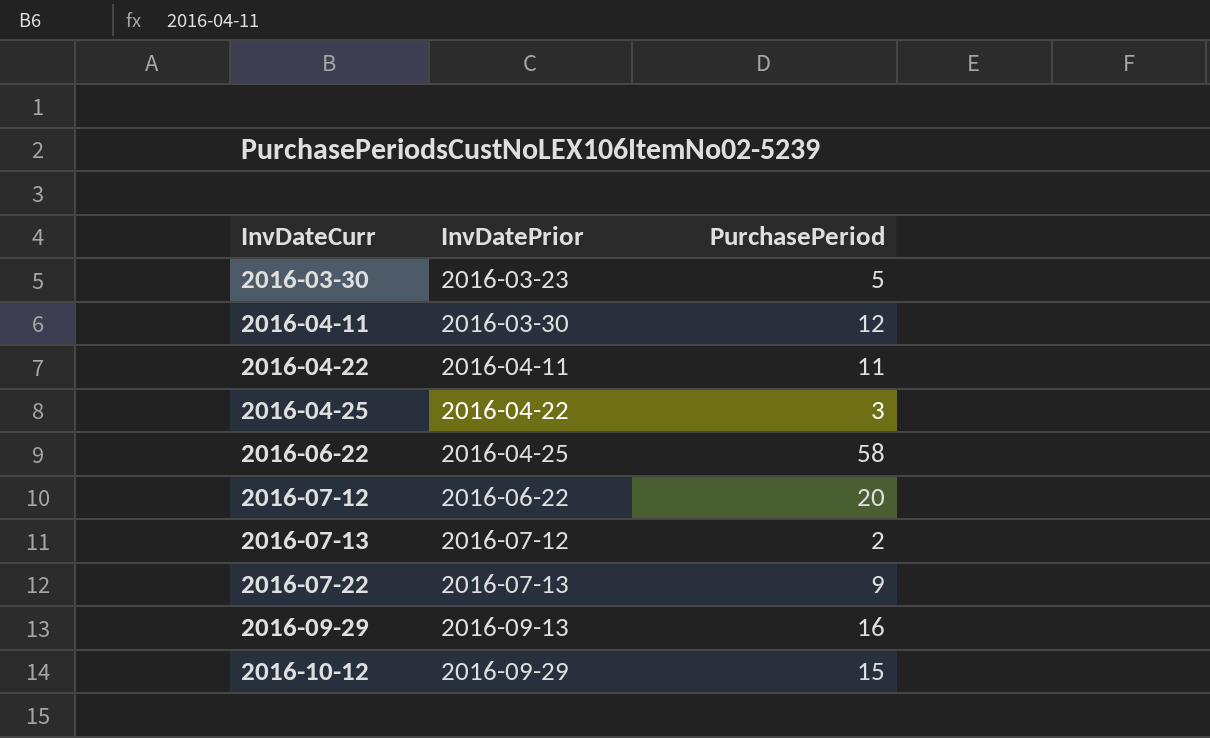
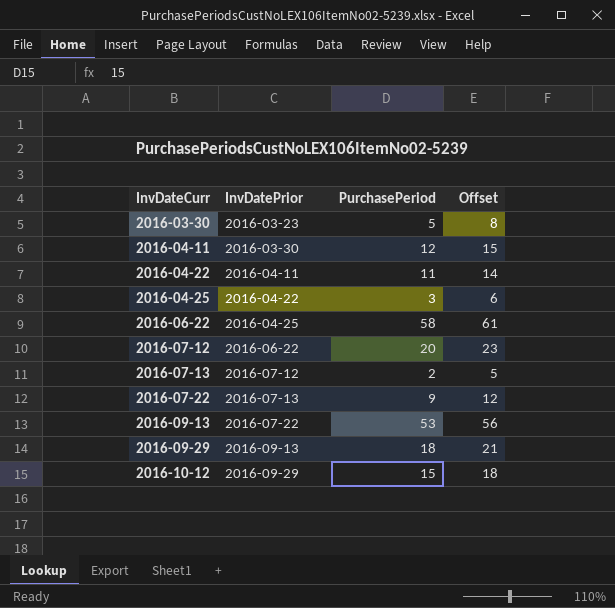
column Offset | formula: none -> [PurchasePeriod] + 3
row 2016-09-13: none -> 2016-07-22 | 53 | 56
2016-09-29 | PurchasePeriod: 16 -> 18

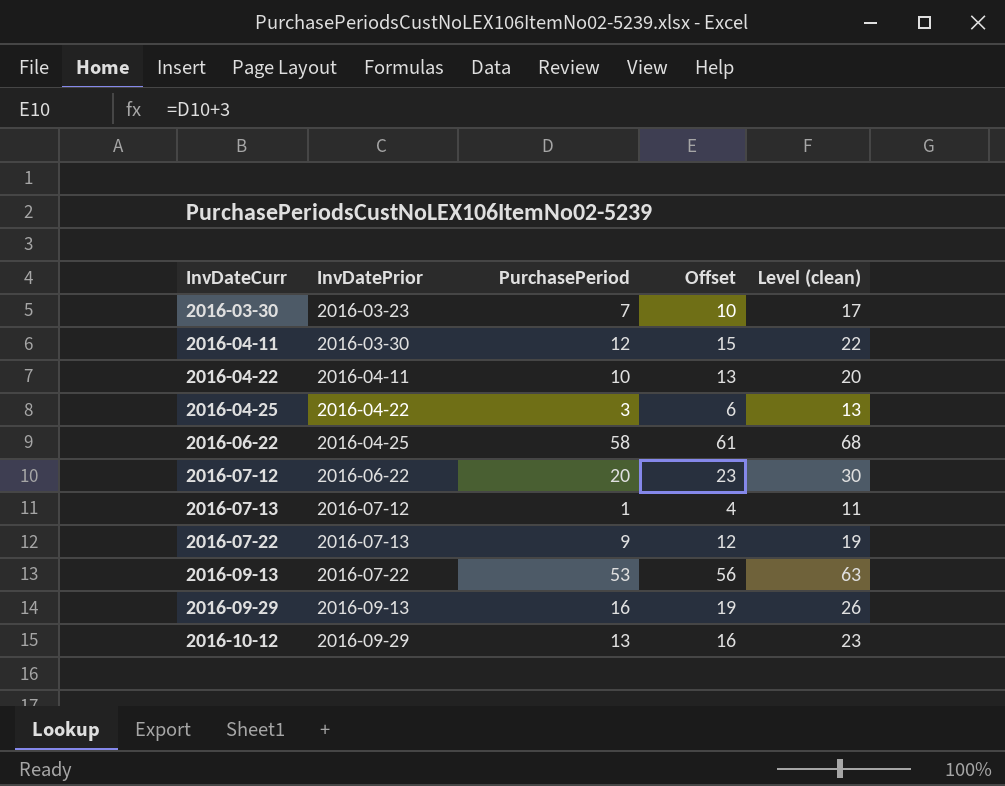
column Level (clean) | formula: none -> [PurchasePeriod] + 10
2016-03-30 | PurchasePeriod: 5 -> 7
2016-03-30 | Offset: 8 -> 10
2016-04-22 | PurchasePeriod: 11 -> 10
2016-04-22 | Offset: 14 -> 13
2016-07-13 | PurchasePeriod: 2 -> 1
2016-07-13 | Offset: 5 -> 4
2016-09-29 | PurchasePeriod: 18 -> 16
2016-09-29 | Offset: 21 -> 19
2016-10-12 | PurchasePeriod: 15 -> 13
2016-10-12 | Offset: 18 -> 16

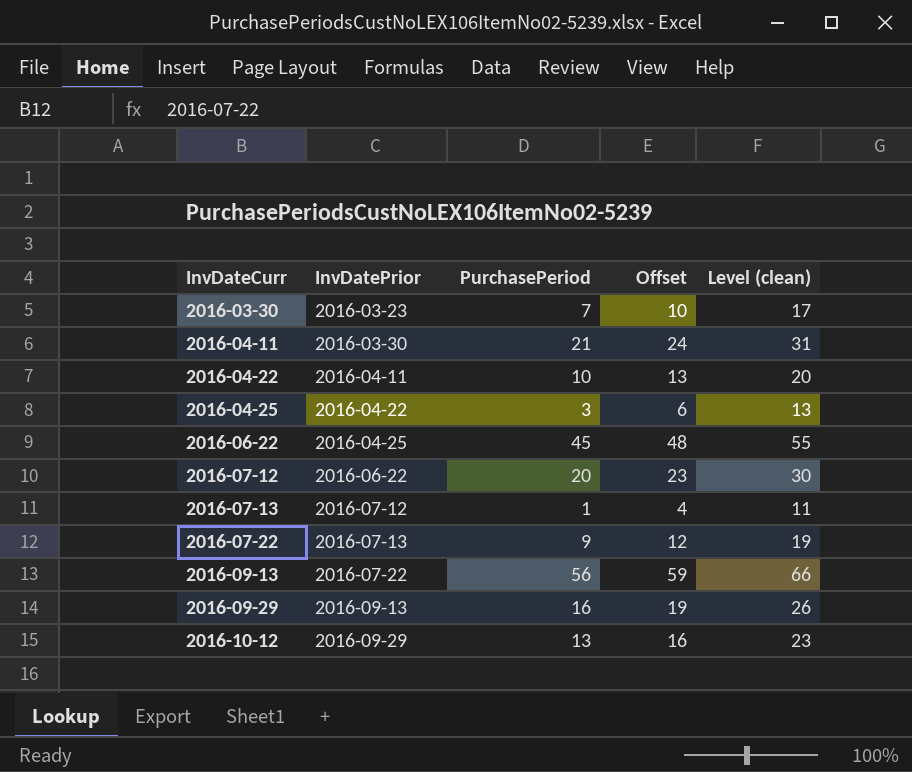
2016-04-11 | PurchasePeriod: 12 -> 21
2016-04-11 | Offset: 15 -> 24
2016-04-11 | Level (clean): 22 -> 31
2016-06-22 | PurchasePeriod: 58 -> 45
2016-06-22 | Offset: 61 -> 48
2016-06-22 | Level (clean): 68 -> 55
2016-09-13 | PurchasePeriod: 53 -> 56
2016-09-13 | Offset: 56 -> 59
2016-09-13 | Level (clean): 63 -> 66

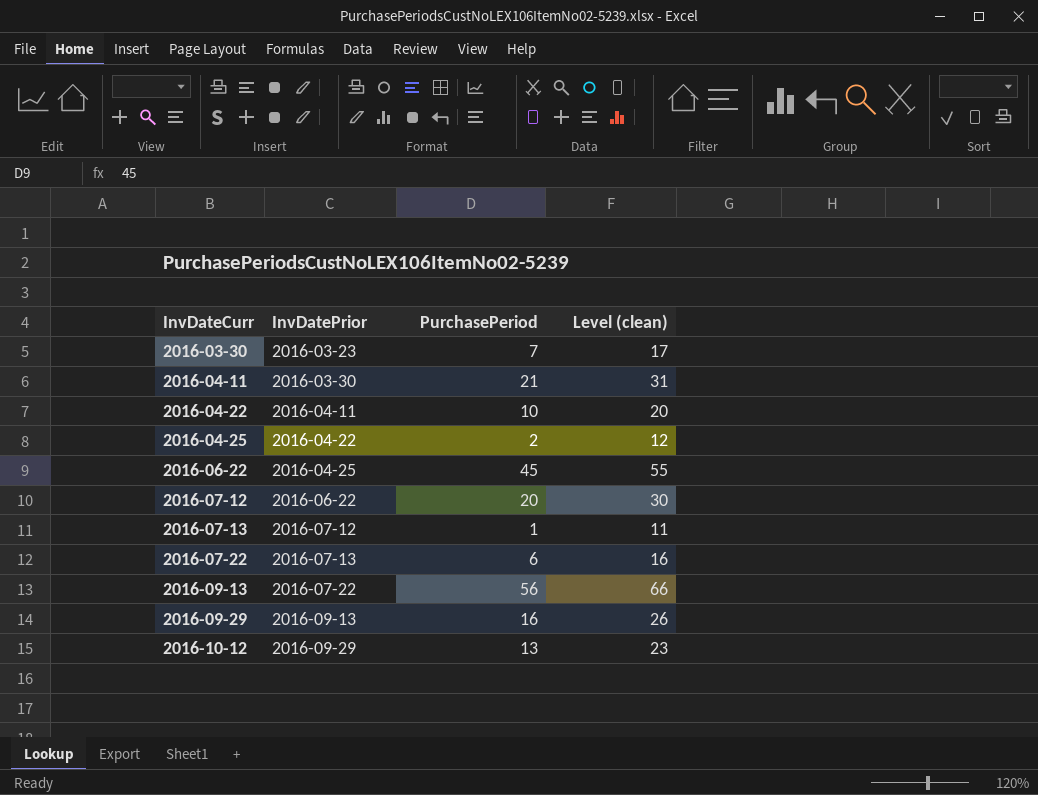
column Offset | formula: [PurchasePeriod] + 3 -> none
2016-04-25 | PurchasePeriod: 3 -> 2
2016-04-25 | Level (clean): 13 -> 12
2016-07-22 | PurchasePeriod: 9 -> 6
2016-07-22 | Level (clean): 19 -> 16

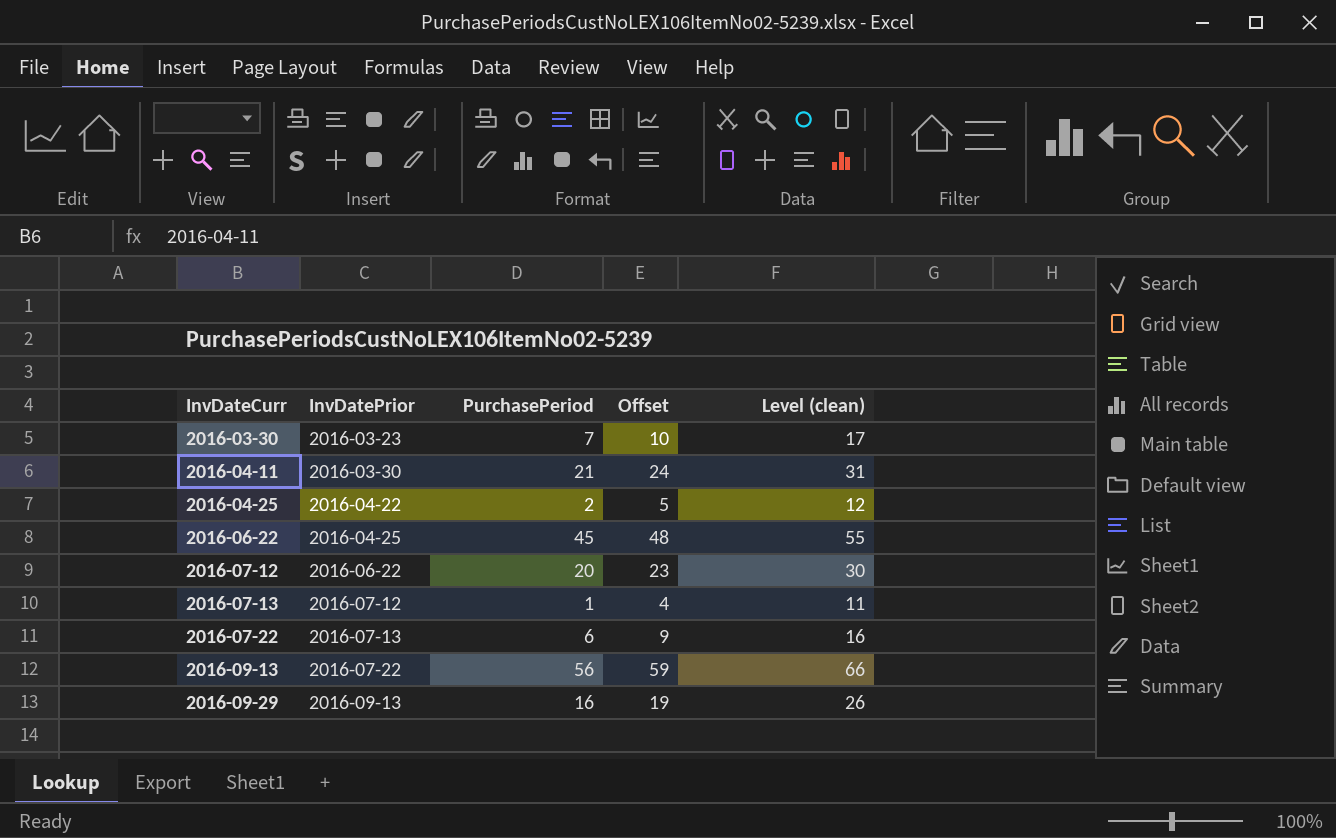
column Offset | formula: none -> [PurchasePeriod] + 3
row 2016-04-22: 2016-04-11 | 10 | 20 -> none
row 2016-10-12: 2016-09-29 | 13 | 23 -> none

